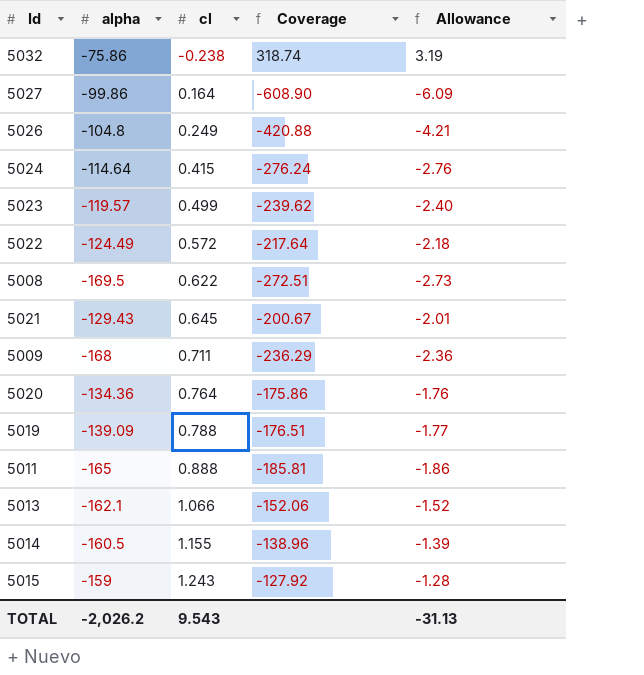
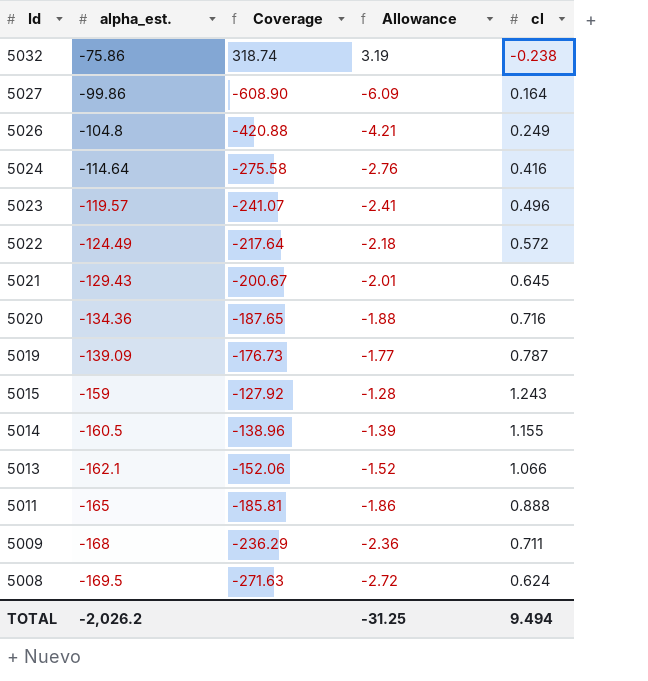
row order: cl ascending -> Id descending
column name: alpha -> alpha_est.
column cl | position: 3 -> 5
5024 | Coverage: -276.24 -> -275.58
5024 | cl: 0.415 -> 0.416
5023 | Coverage: -239.62 -> -241.07
5023 | Allowance: -2.40 -> -2.41
5023 | cl: 0.499 -> 0.496
5020 | Coverage: -175.86 -> -187.65
5020 | Allowance: -1.76 -> -1.88
5020 | cl: 0.764 -> 0.716
5019 | Coverage: -176.51 -> -176.73
5019 | cl: 0.788 -> 0.787
5008 | Coverage: -272.51 -> -271.63
5008 | Allowance: -2.73 -> -2.72
5008 | cl: 0.622 -> 0.624
TOTAL | Allowance: -31.13 -> -31.25
TOTAL | cl: 9.543 -> 9.494

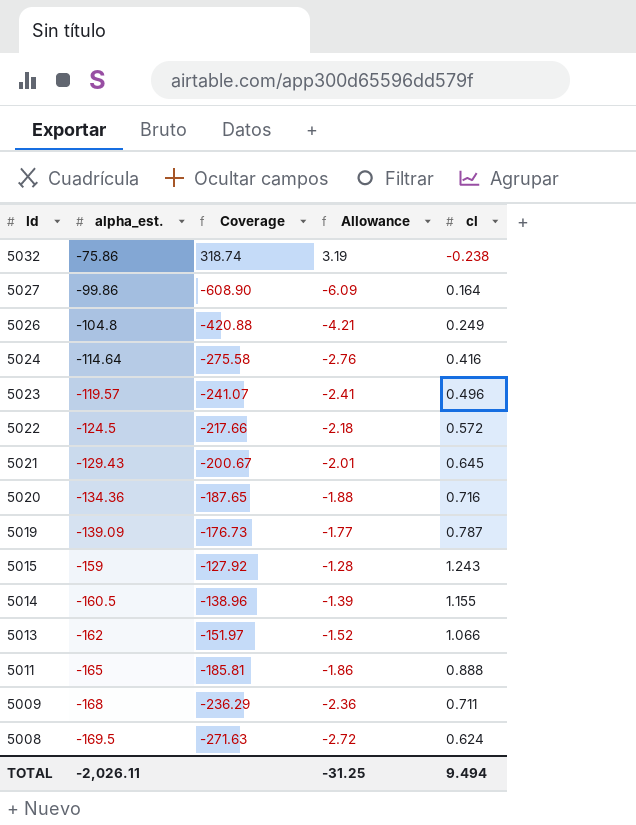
5022 | alpha_est.: -124.49 -> -124.5
5022 | Coverage: -217.64 -> -217.66
5013 | alpha_est.: -162.1 -> -162
5013 | Coverage: -152.06 -> -151.97
TOTAL | alpha_est.: -2,026.2 -> -2,026.11

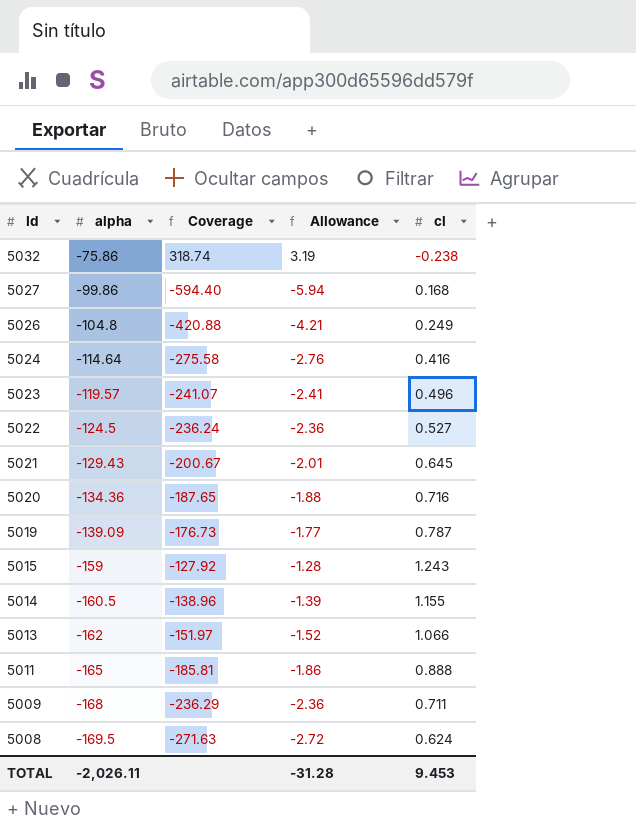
column name: alpha_est. -> alpha
5027 | Coverage: -608.90 -> -594.40
5027 | Allowance: -6.09 -> -5.94
5027 | cl: 0.164 -> 0.168
5022 | Coverage: -217.66 -> -236.24
5022 | Allowance: -2.18 -> -2.36
5022 | cl: 0.572 -> 0.527
TOTAL | Allowance: -31.25 -> -31.28
TOTAL | cl: 9.494 -> 9.453

